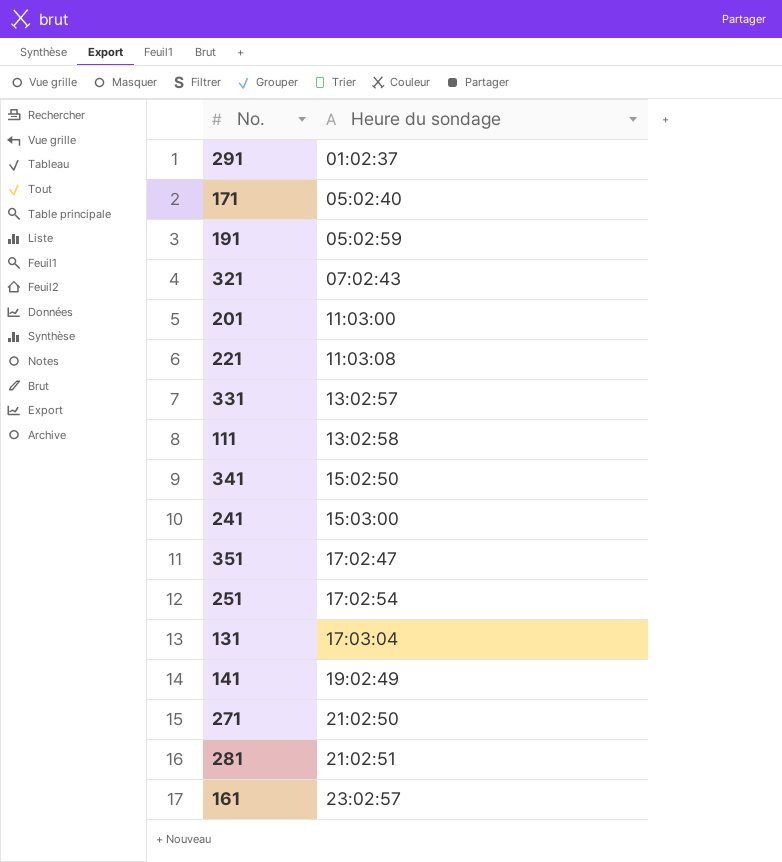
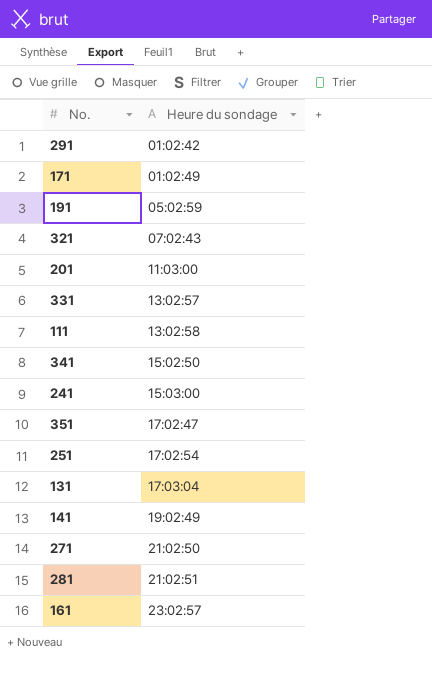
row 221: 11:03:08 -> none
291 | Heure du sondage: 01:02:37 -> 01:02:42
171 | Heure du sondage: 05:02:40 -> 01:02:49

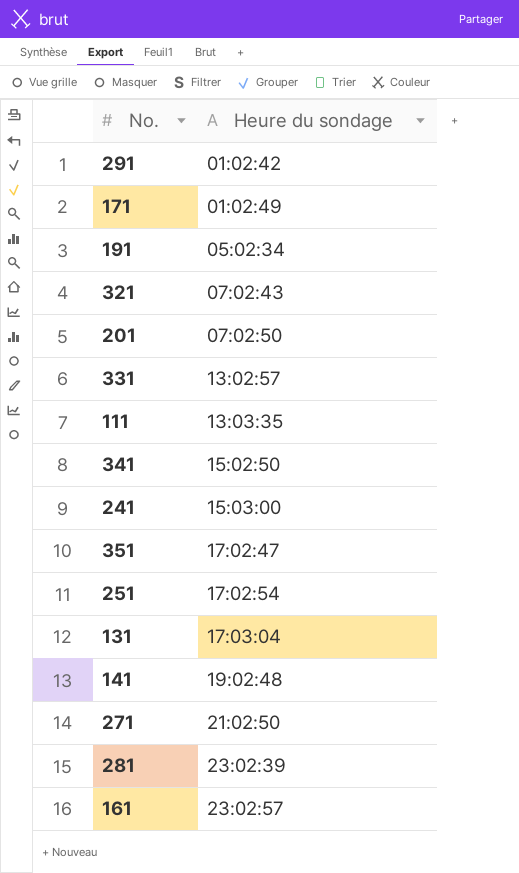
191 | Heure du sondage: 05:02:59 -> 05:02:34
201 | Heure du sondage: 11:03:00 -> 07:02:50
111 | Heure du sondage: 13:02:58 -> 13:03:35
141 | Heure du sondage: 19:02:49 -> 19:02:48
281 | Heure du sondage: 21:02:51 -> 23:02:39

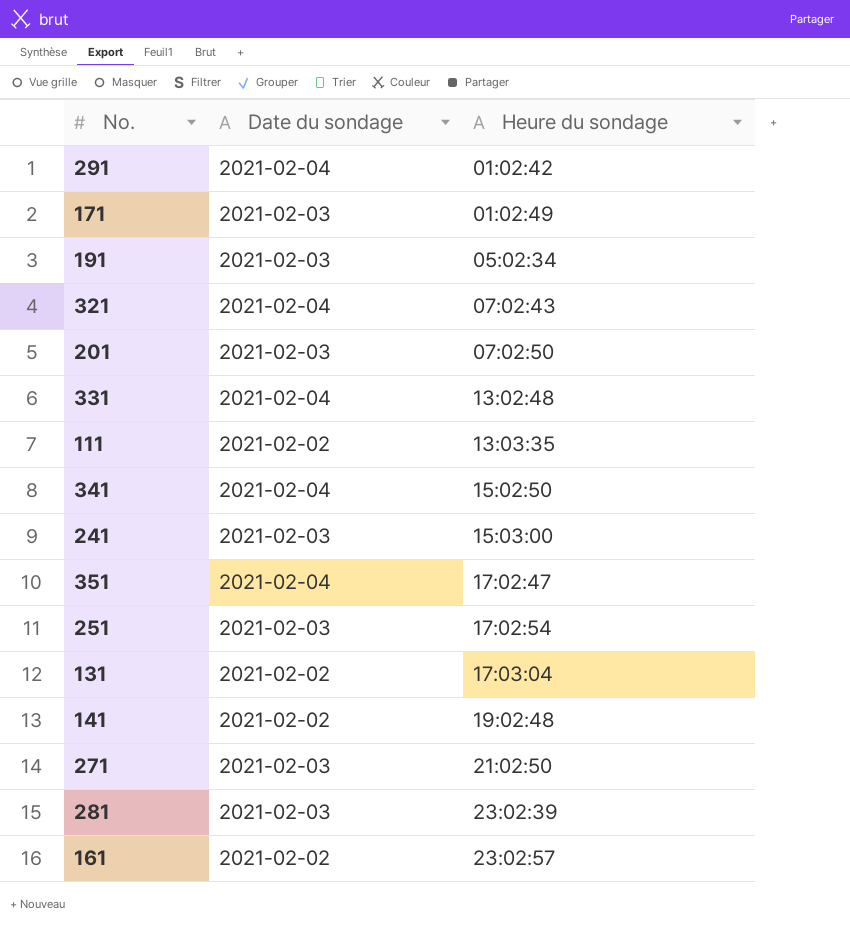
column Date du sondage | position: none -> 2
331 | Heure du sondage: 13:02:57 -> 13:02:48

